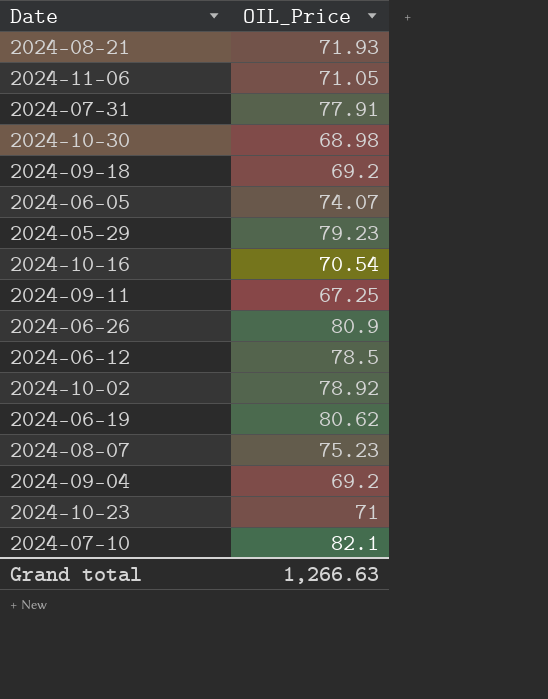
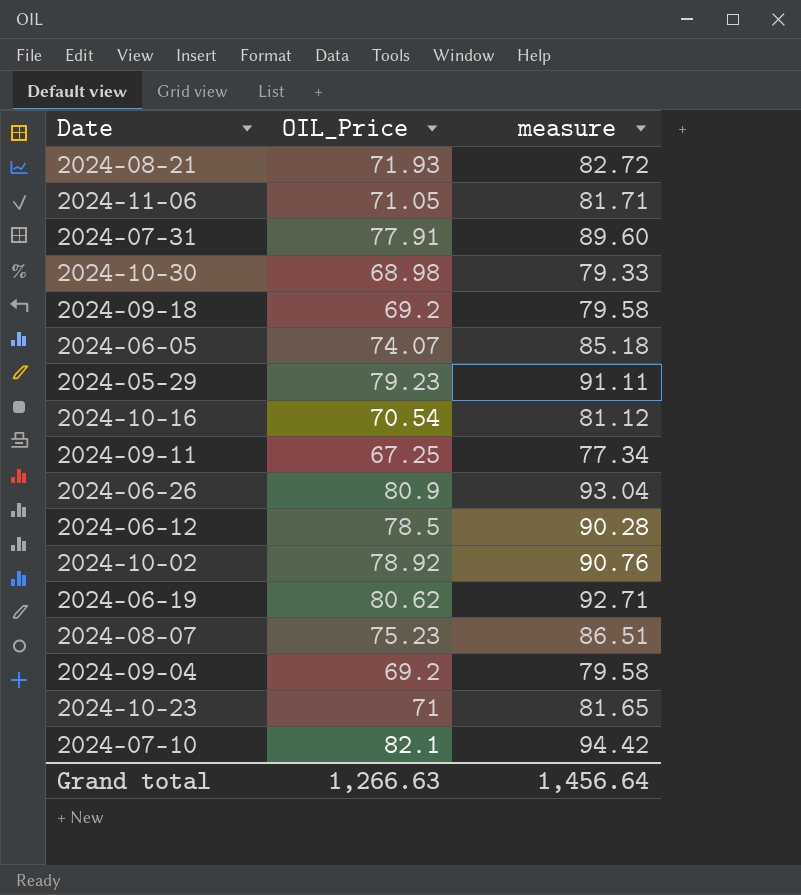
column measure | formula: none -> [OIL_Price] * 1.15

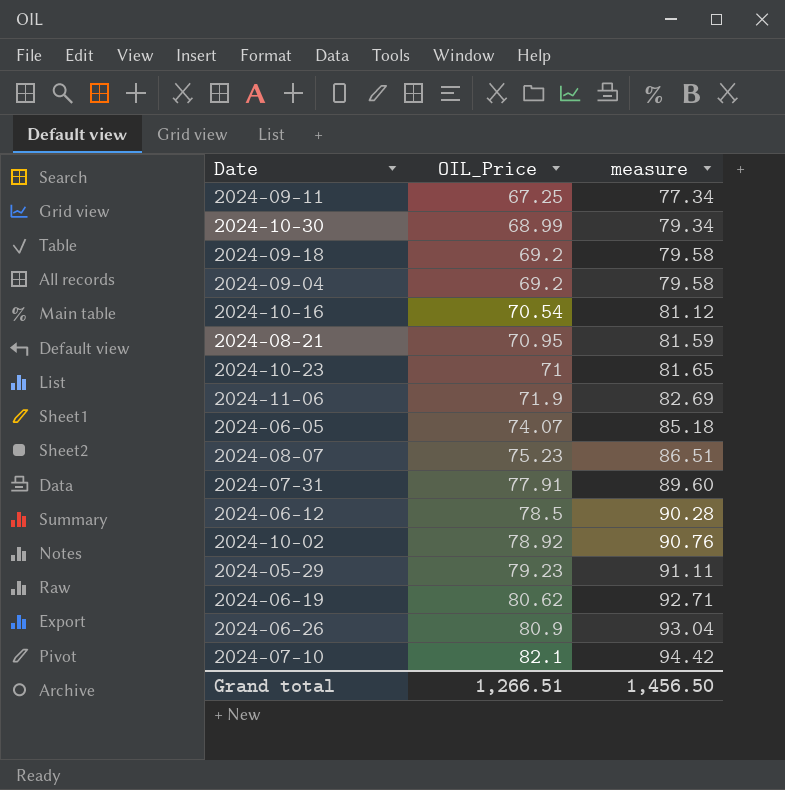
row order: none -> OIL_Price ascending
2024-10-30 | OIL_Price: 68.98 -> 68.99
2024-10-30 | measure: 79.33 -> 79.34
2024-08-21 | OIL_Price: 71.93 -> 70.95
2024-08-21 | measure: 82.72 -> 81.59
2024-11-06 | OIL_Price: 71.05 -> 71.9
2024-11-06 | measure: 81.71 -> 82.69
Grand total | OIL_Price: 1,266.63 -> 1,266.51
Grand total | measure: 1,456.64 -> 1,456.50

